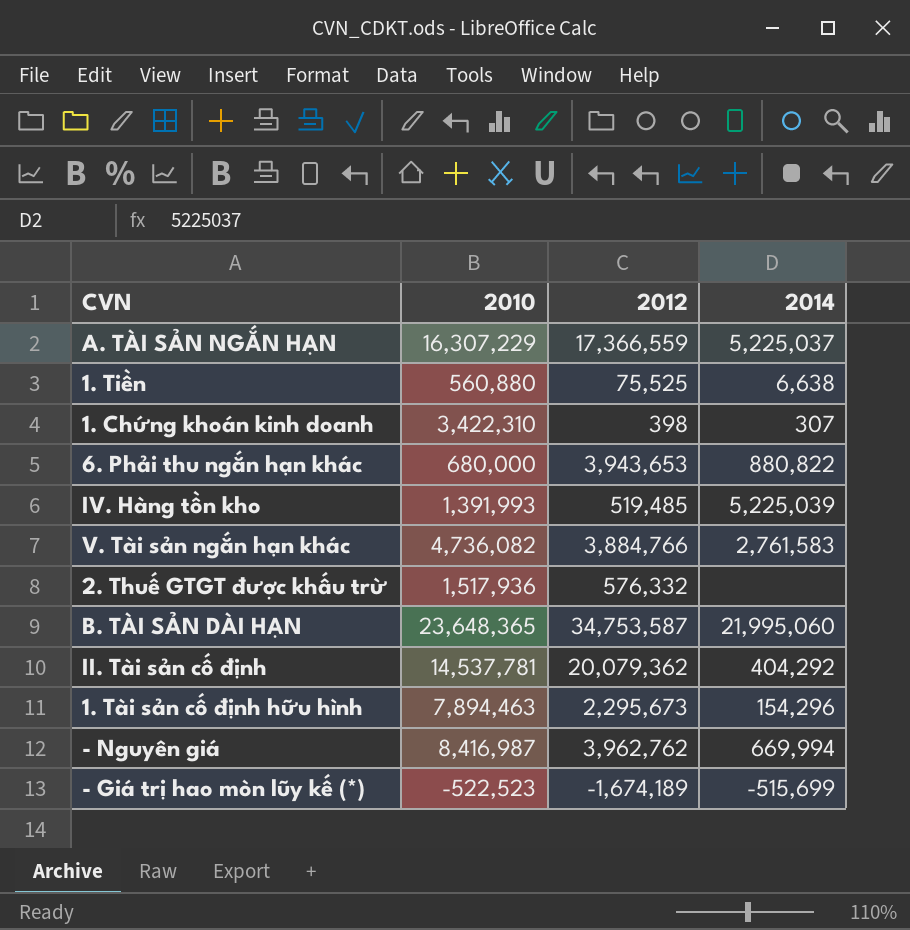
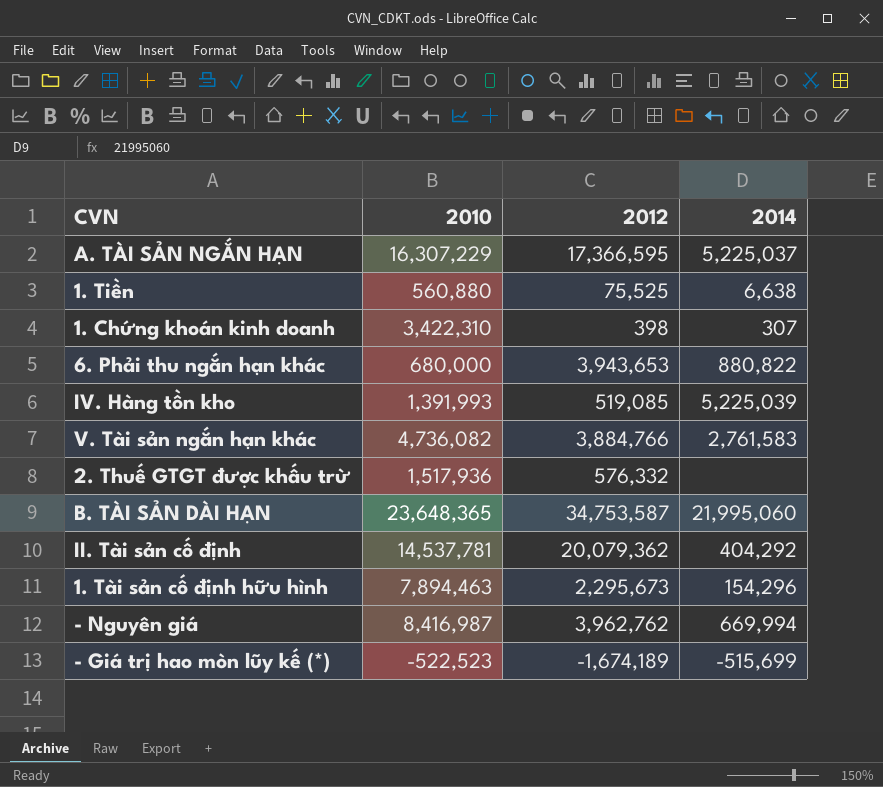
A. TÀI SẢN NGẮN HẠN | 2012: 17,366,559 -> 17,366,595
IV. Hàng tồn kho | 2012: 519,485 -> 519,085

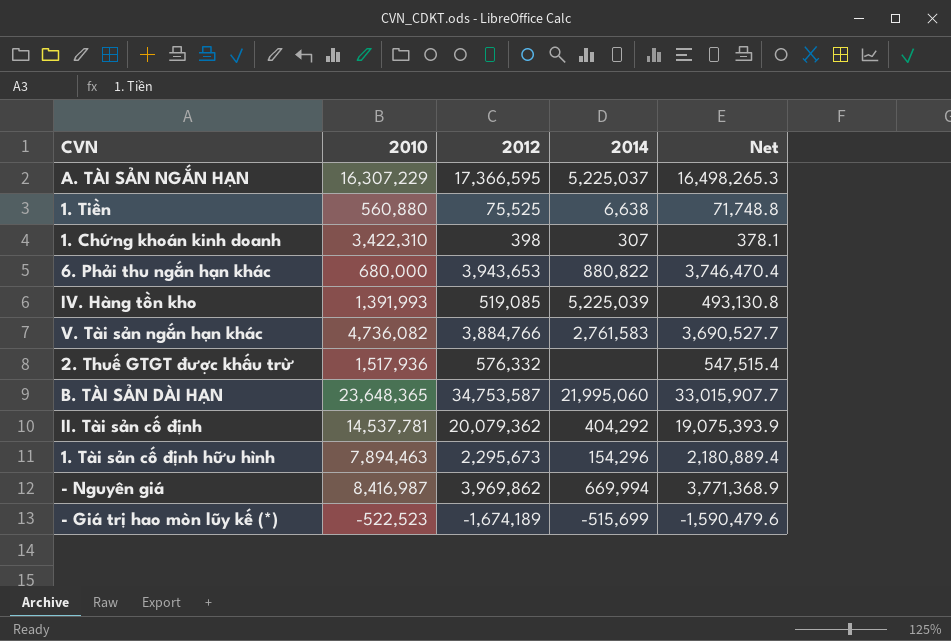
column Net | formula: none -> [2012] * 0.95
- Nguyên giá | 2012: 3,962,762 -> 3,969,862

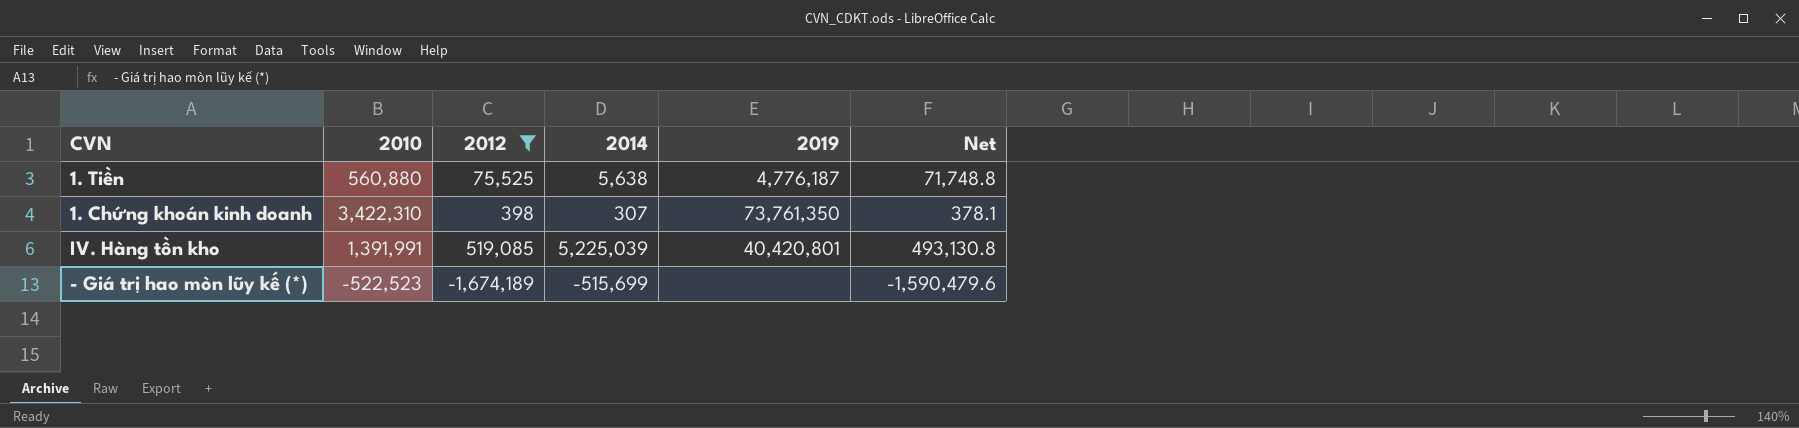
filter: none -> 2012 <= 519,085
column 2019 | position: none -> 5
1. Tiền | 2014: 6,638 -> 5,638
IV. Hàng tồn kho | 2010: 1,391,993 -> 1,391,991

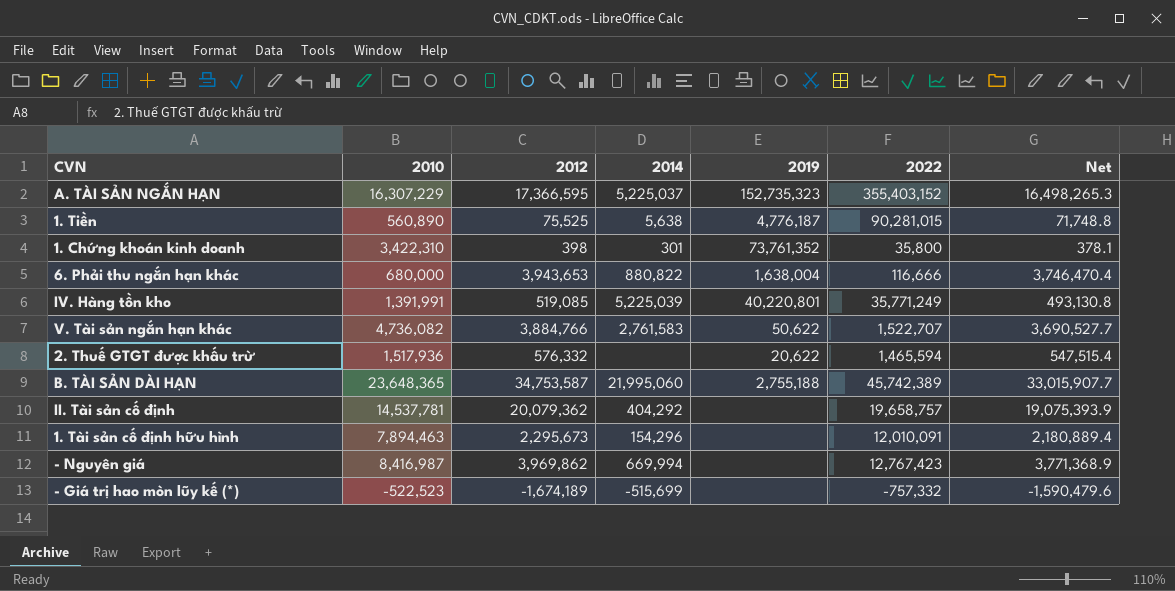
filter: 2012 <= 519,085 -> none
column 2022 | position: none -> 6
1. Tiền | 2010: 560,880 -> 560,890
1. Chứng khoán kinh doanh | 2014: 307 -> 301
1. Chứng khoán kinh doanh | 2019: 73,761,350 -> 73,761,352
IV. Hàng tồn kho | 2019: 40,420,801 -> 40,220,801

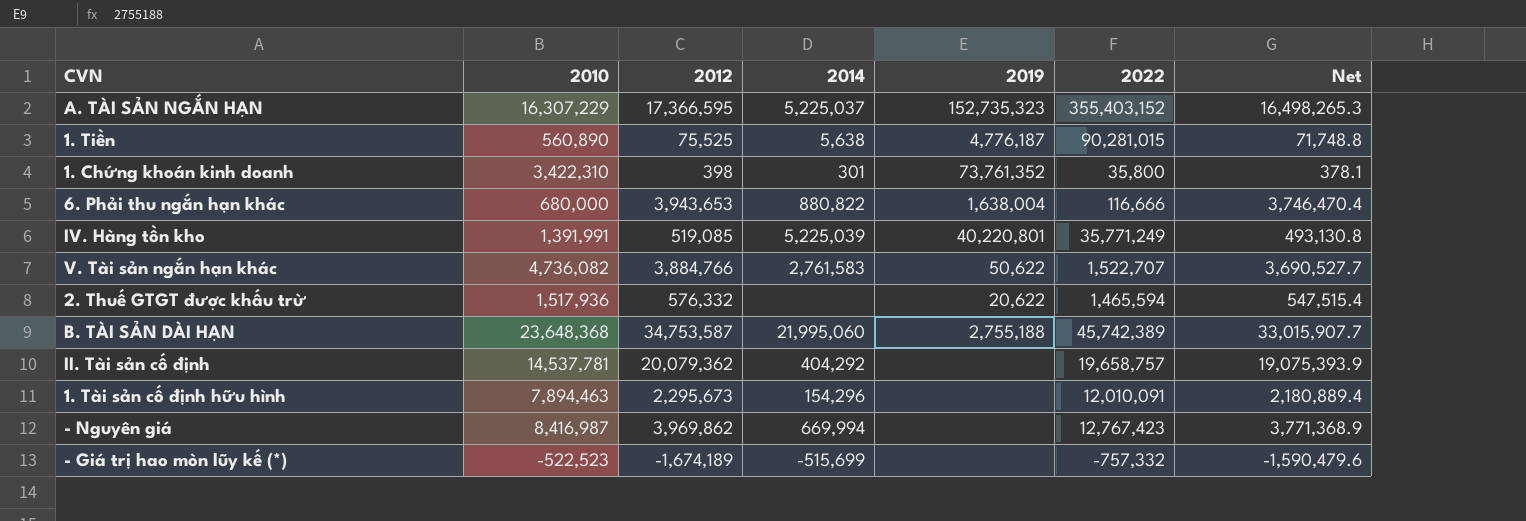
B. TÀI SẢN DÀI HẠN | 2010: 23,648,365 -> 23,648,368

